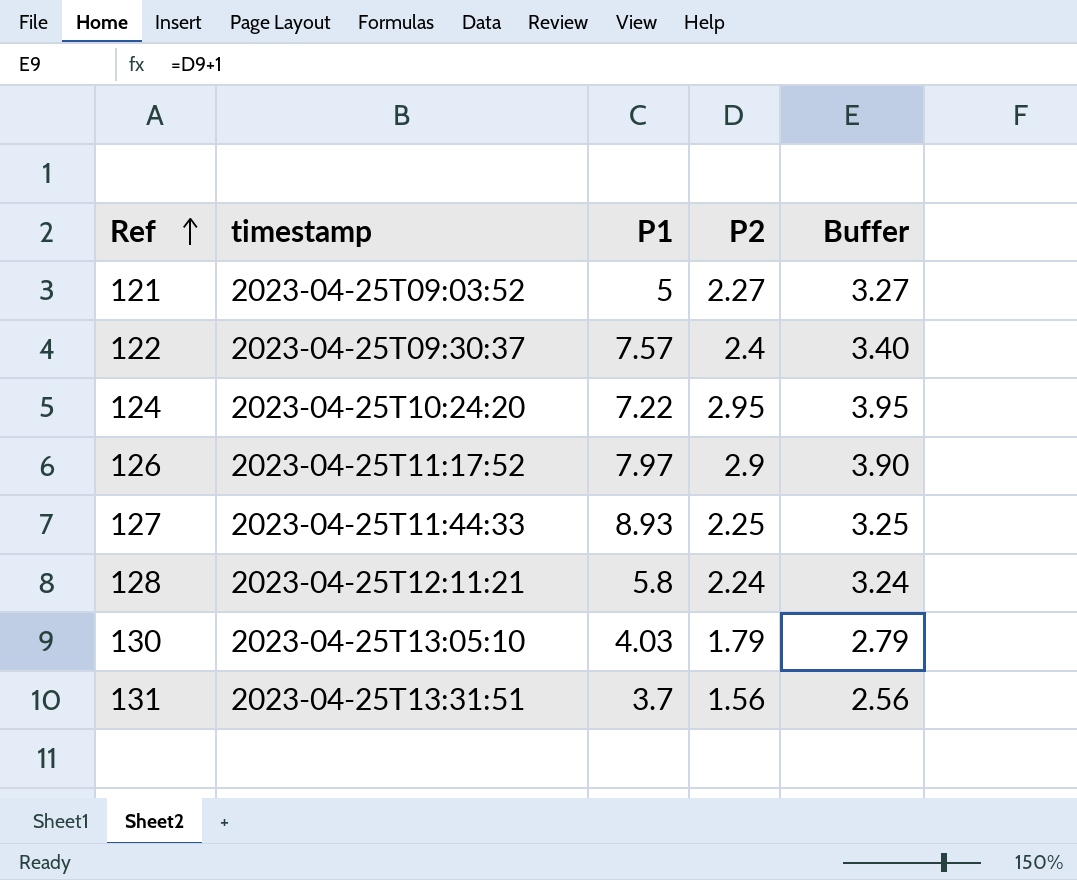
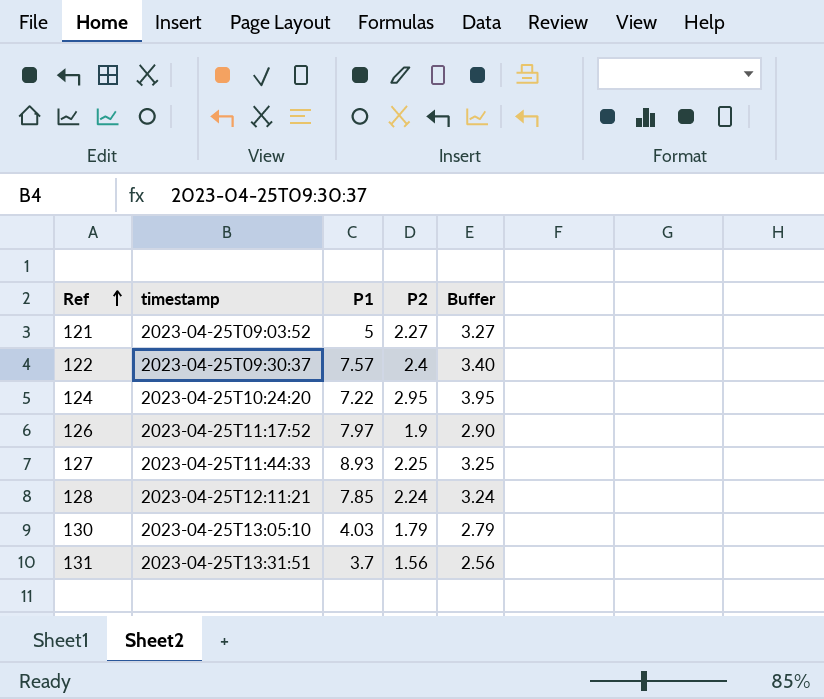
126 | P2: 2.9 -> 1.9
126 | Buffer: 3.90 -> 2.90
128 | P1: 5.8 -> 7.85

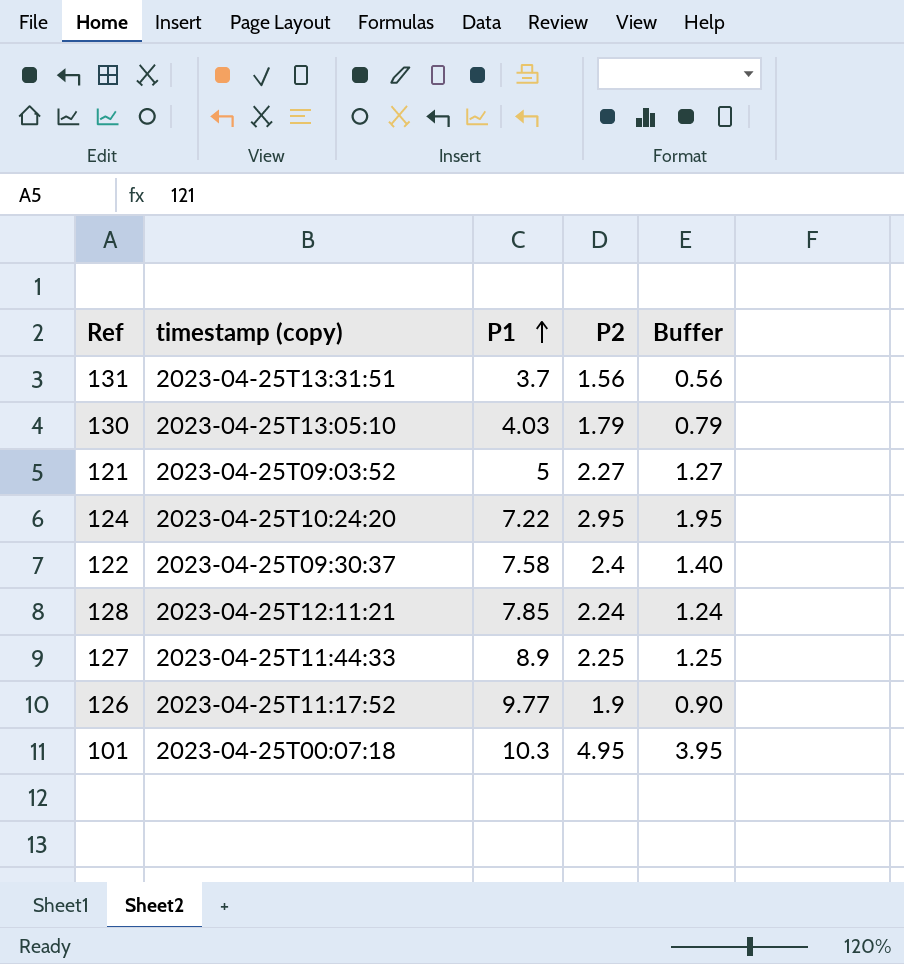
row order: Ref ascending -> P1 ascending
column name: timestamp -> timestamp (copy)
column Buffer | formula: [P2] + 1 -> [P2] - 1
122 | P1: 7.57 -> 7.58
127 | P1: 8.93 -> 8.9
126 | P1: 7.97 -> 9.77
row 101: none -> 2023-04-25T00:07:18 | 10.3 | 4.95 | 3.95

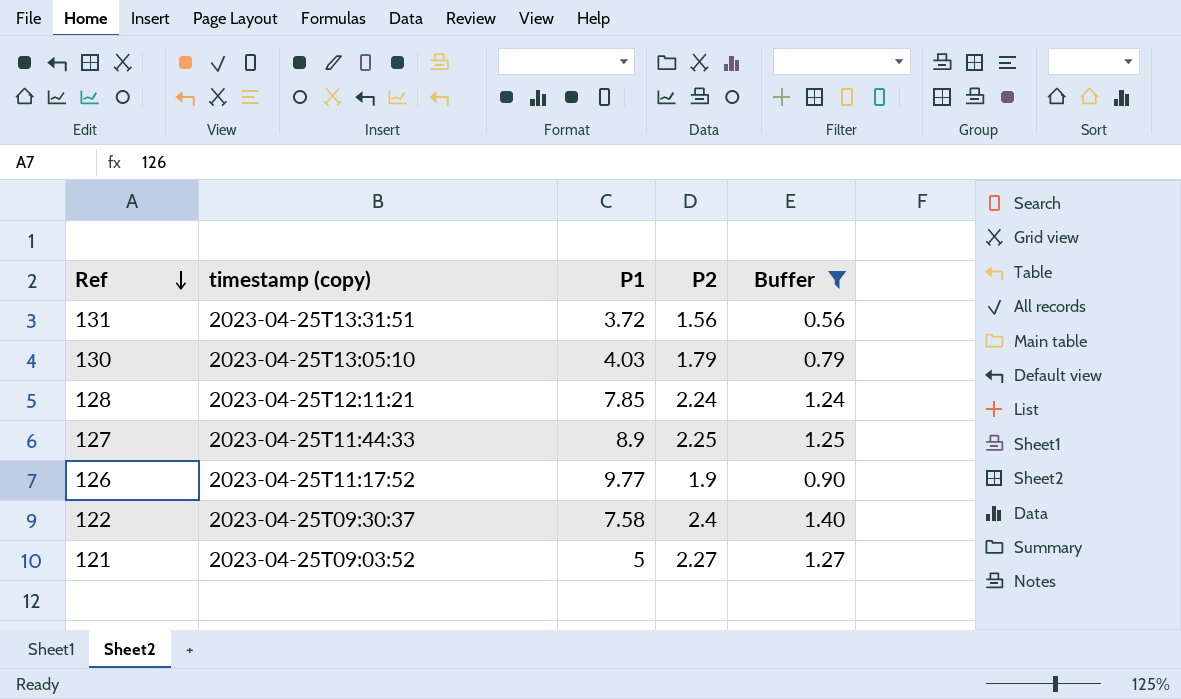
filter: none -> Buffer <= 1.40
row order: P1 ascending -> Ref descending
131 | P1: 3.7 -> 3.72

